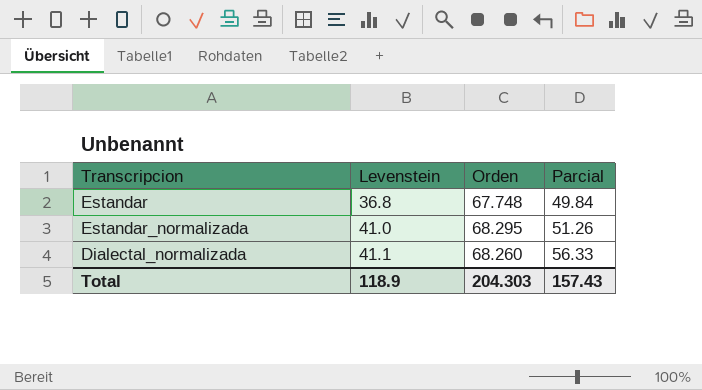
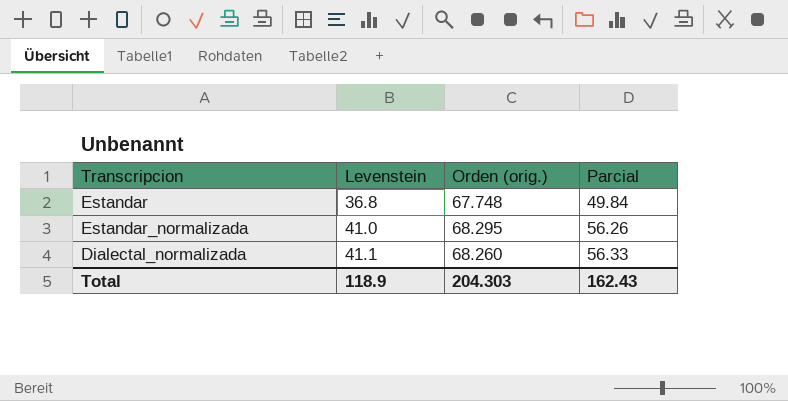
column name: Orden -> Orden (orig.)
Estandar_normalizada | Parcial: 51.26 -> 56.26
Total | Parcial: 157.43 -> 162.43

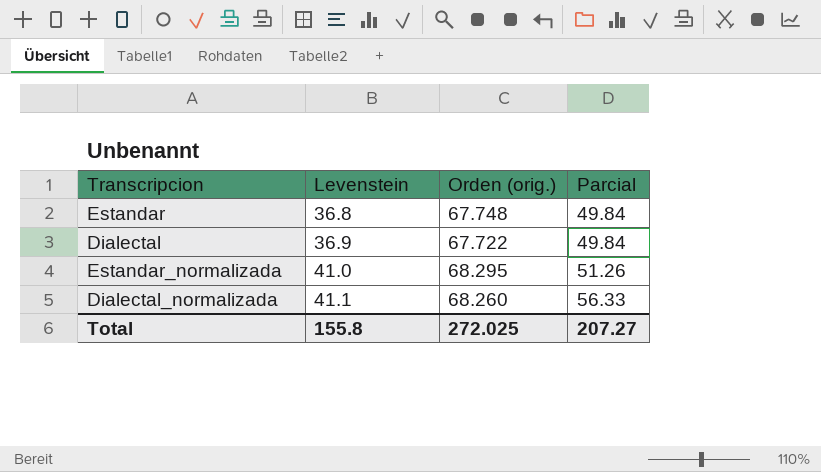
row Dialectal: none -> 36.9 | 67.722 | 49.84
Estandar_normalizada | Parcial: 56.26 -> 51.26
Total | Levenstein: 118.9 -> 155.8
Total | Orden (orig.): 204.303 -> 272.025
Total | Parcial: 162.43 -> 207.27

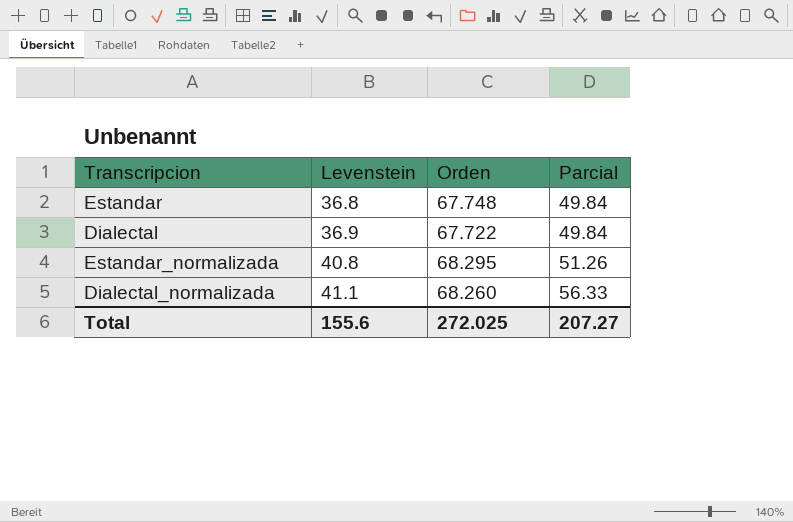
column name: Orden (orig.) -> Orden
Estandar_normalizada | Levenstein: 41.0 -> 40.8
Total | Levenstein: 155.8 -> 155.6

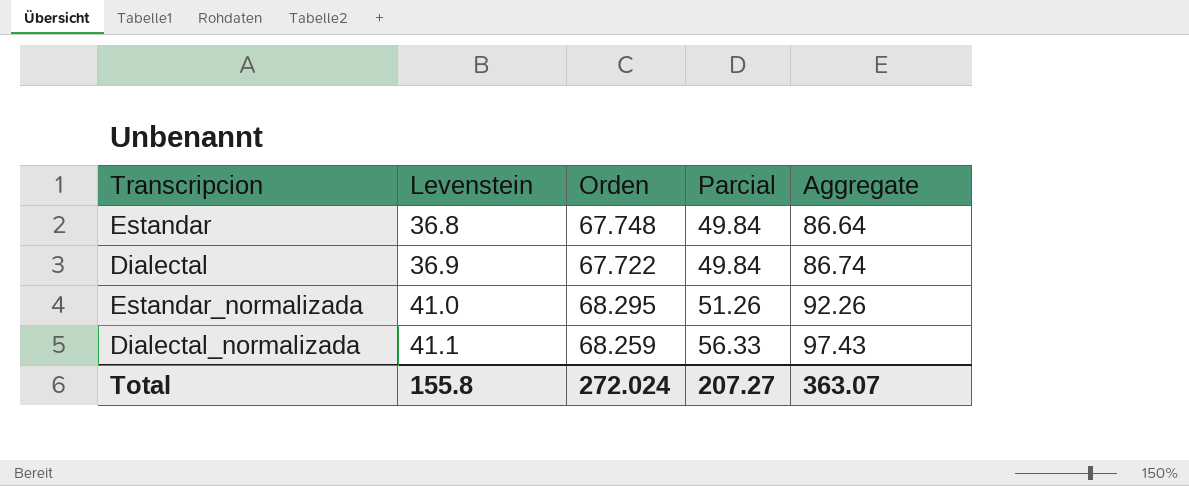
column Aggregate | formula: none -> [Levenstein] + [Parcial]
Estandar_normalizada | Levenstein: 40.8 -> 41.0
Dialectal_normalizada | Orden: 68.260 -> 68.259
Total | Levenstein: 155.6 -> 155.8
Total | Orden: 272.025 -> 272.024

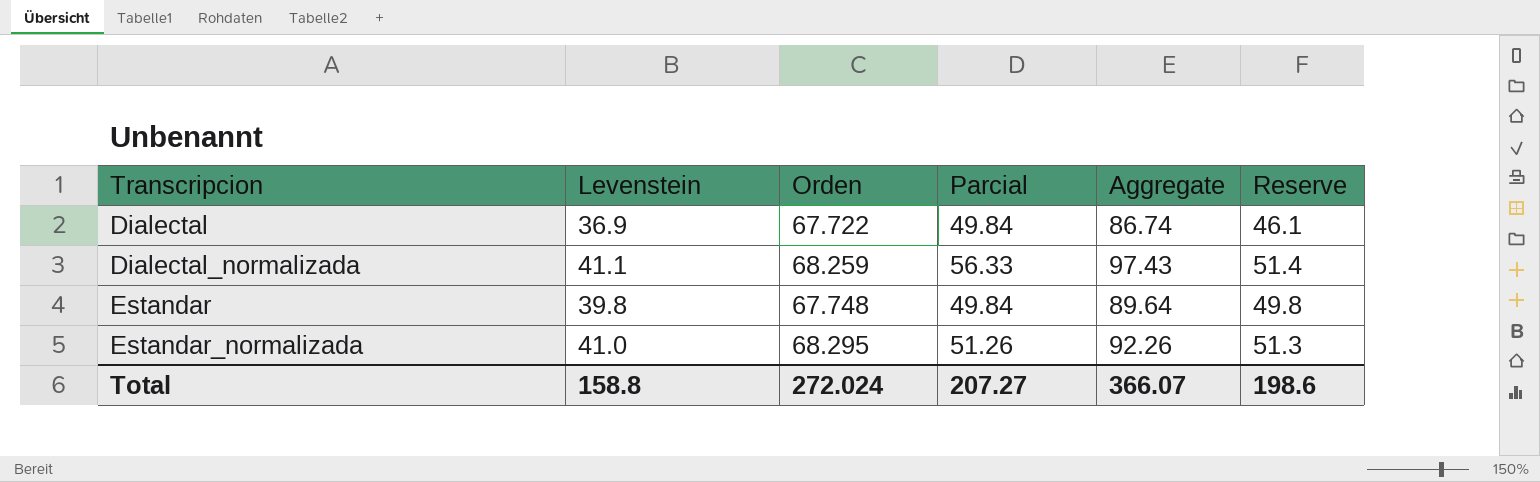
row order: Levenstein ascending -> Transcripcion ascending
column Reserve | formula: none -> [Levenstein] * 1.25
Estandar | Levenstein: 36.8 -> 39.8
Estandar | Aggregate: 86.64 -> 89.64
Total | Levenstein: 155.8 -> 158.8
Total | Aggregate: 363.07 -> 366.07

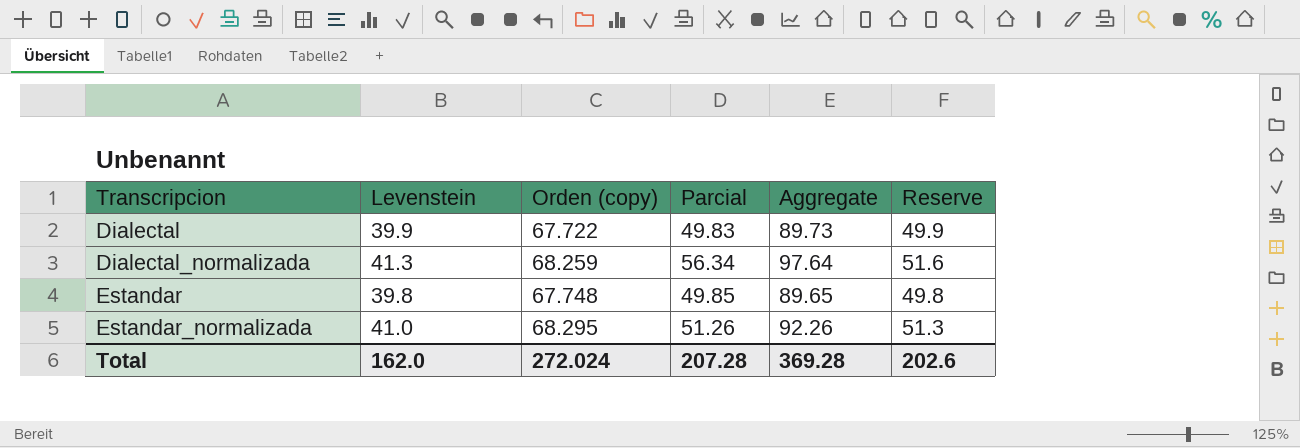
column name: Orden -> Orden (copy)
Dialectal | Levenstein: 36.9 -> 39.9
Dialectal | Parcial: 49.84 -> 49.83
Dialectal | Aggregate: 86.74 -> 89.73
Dialectal | Reserve: 46.1 -> 49.9
Dialectal_normalizada | Levenstein: 41.1 -> 41.3
Dialectal_normalizada | Parcial: 56.33 -> 56.34
Dialectal_normalizada | Aggregate: 97.43 -> 97.64
Dialectal_normalizada | Reserve: 51.4 -> 51.6
Estandar | Parcial: 49.84 -> 49.85
Estandar | Aggregate: 89.64 -> 89.65
Total | Levenstein: 158.8 -> 162.0
Total | Parcial: 207.27 -> 207.28
Total | Aggregate: 366.07 -> 369.28
Total | Reserve: 198.6 -> 202.6

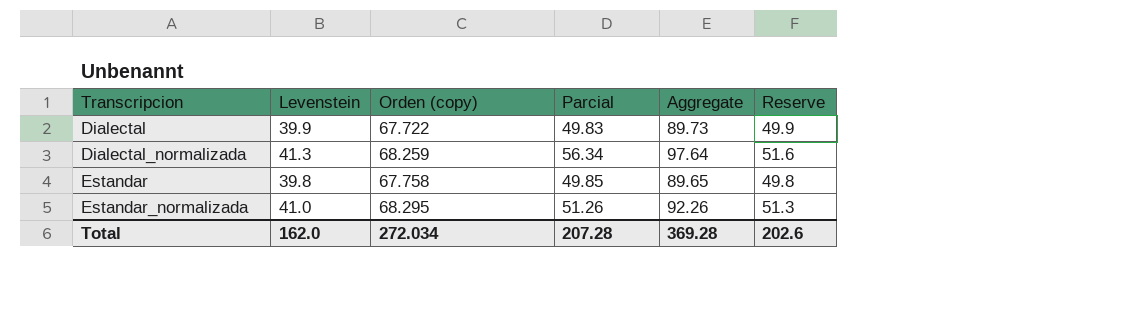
Estandar | Orden (copy): 67.748 -> 67.758
Total | Orden (copy): 272.024 -> 272.034

